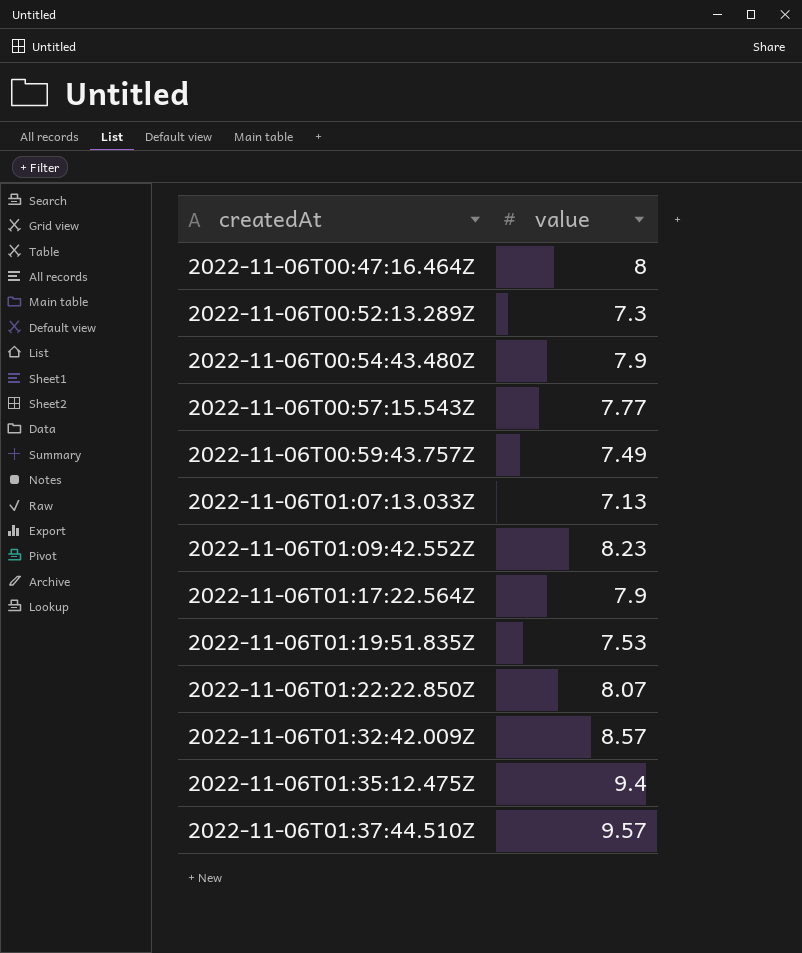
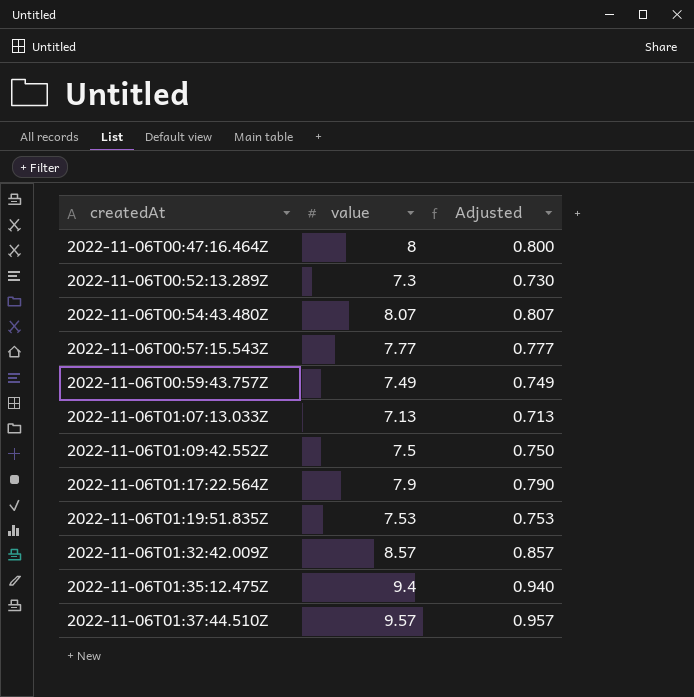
column Adjusted | formula: none -> [value] * 0.1
row 2022-11-06T01:22:22.850Z: 8.07 -> none
2022-11-06T00:54:43.480Z | value: 7.9 -> 8.07
2022-11-06T01:09:42.552Z | value: 8.23 -> 7.5

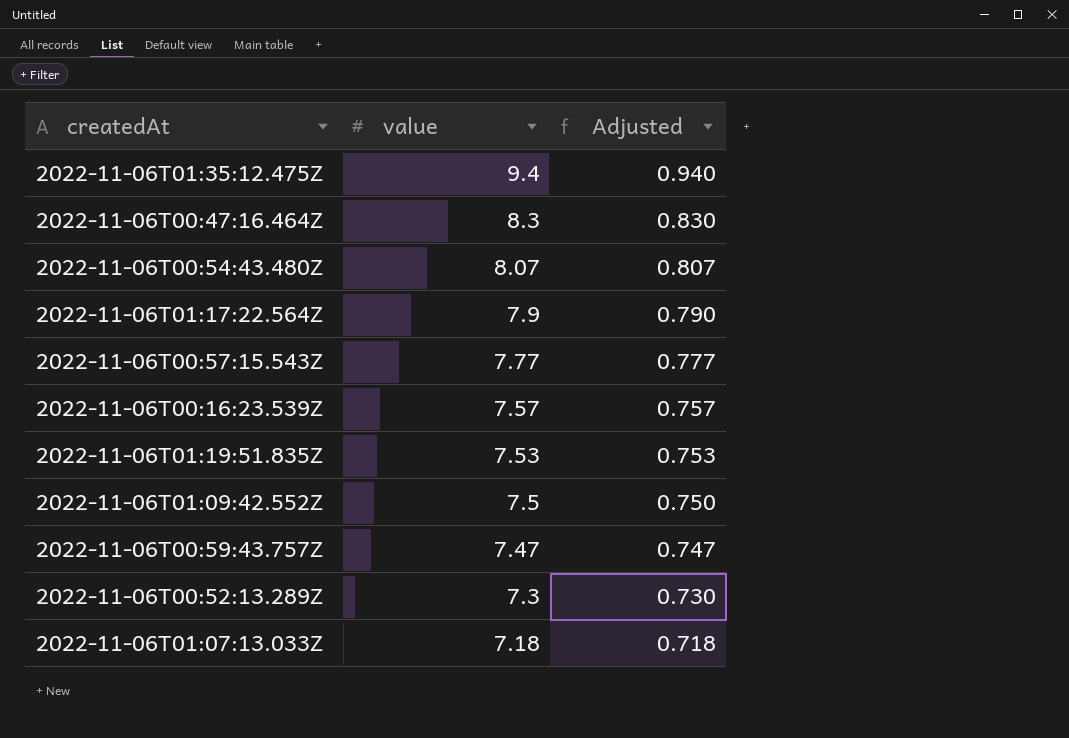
row order: createdAt ascending -> value descending
row 2022-11-06T01:32:42.009Z: 8.57 | 0.857 -> none
row 2022-11-06T01:37:44.510Z: 9.57 | 0.957 -> none
2022-11-06T00:47:16.464Z | value: 8 -> 8.3
2022-11-06T00:47:16.464Z | Adjusted: 0.800 -> 0.830
row 2022-11-06T00:16:23.539Z: none -> 7.57 | 0.757
2022-11-06T00:59:43.757Z | value: 7.49 -> 7.47
2022-11-06T00:59:43.757Z | Adjusted: 0.749 -> 0.747
2022-11-06T01:07:13.033Z | value: 7.13 -> 7.18
2022-11-06T01:07:13.033Z | Adjusted: 0.713 -> 0.718

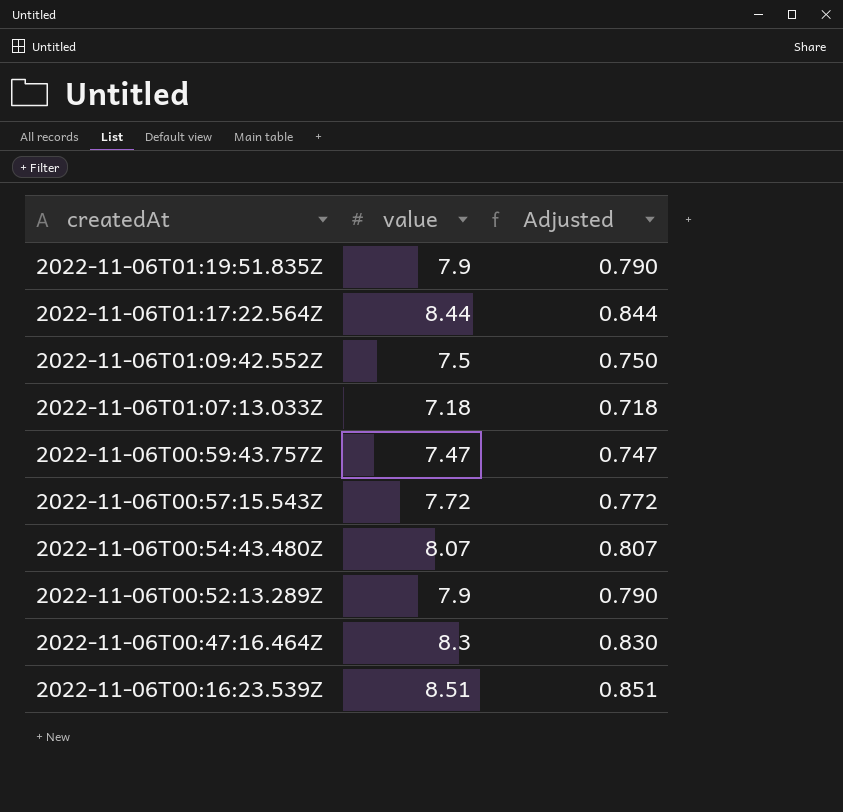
row order: value descending -> createdAt descending
row 2022-11-06T01:35:12.475Z: 9.4 | 0.940 -> none
2022-11-06T01:19:51.835Z | value: 7.53 -> 7.9
2022-11-06T01:19:51.835Z | Adjusted: 0.753 -> 0.790
2022-11-06T01:17:22.564Z | value: 7.9 -> 8.44
2022-11-06T01:17:22.564Z | Adjusted: 0.790 -> 0.844
2022-11-06T00:57:15.543Z | value: 7.77 -> 7.72
2022-11-06T00:57:15.543Z | Adjusted: 0.777 -> 0.772
2022-11-06T00:52:13.289Z | value: 7.3 -> 7.9
2022-11-06T00:52:13.289Z | Adjusted: 0.730 -> 0.790
2022-11-06T00:16:23.539Z | value: 7.57 -> 8.51
2022-11-06T00:16:23.539Z | Adjusted: 0.757 -> 0.851

